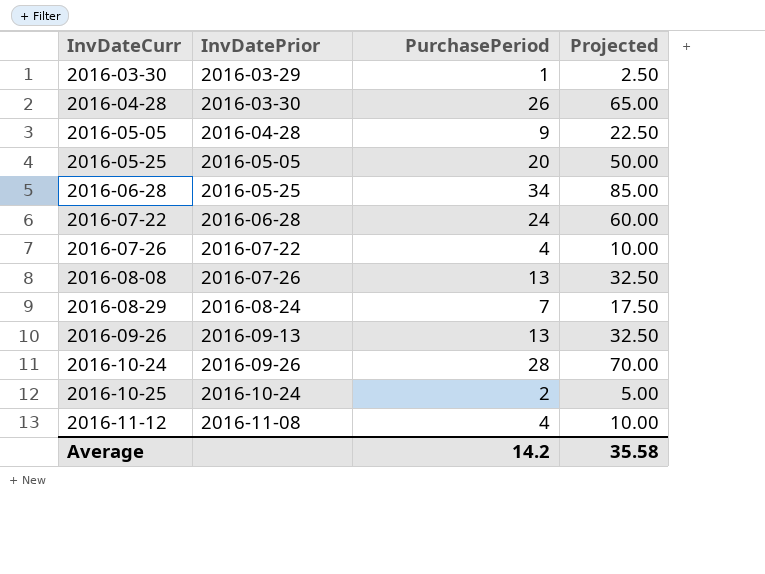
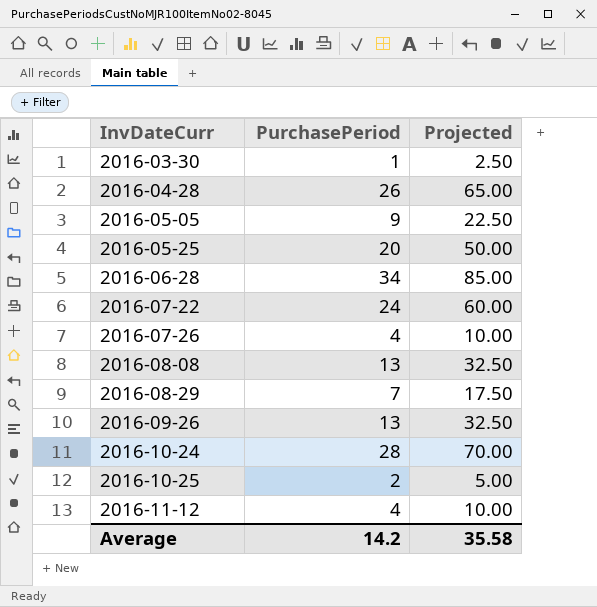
column InvDatePrior | position: 2 -> none

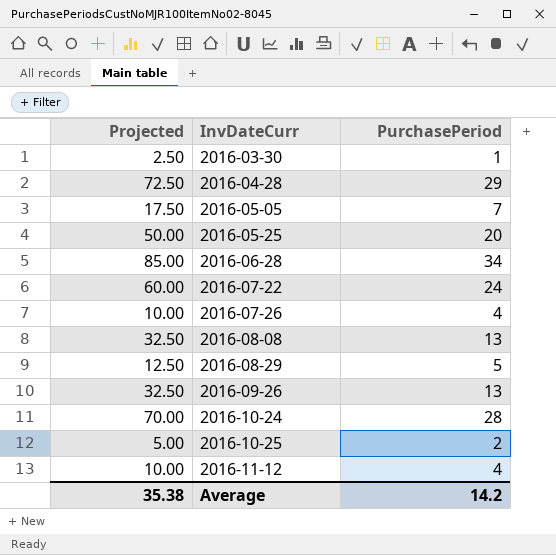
column Projected | position: 3 -> 1
2016-04-28 | Projected: 65.00 -> 72.50
2016-04-28 | PurchasePeriod: 26 -> 29
2016-05-05 | Projected: 22.50 -> 17.50
2016-05-05 | PurchasePeriod: 9 -> 7
2016-08-29 | Projected: 17.50 -> 12.50
2016-08-29 | PurchasePeriod: 7 -> 5
Average | Projected: 35.58 -> 35.38

